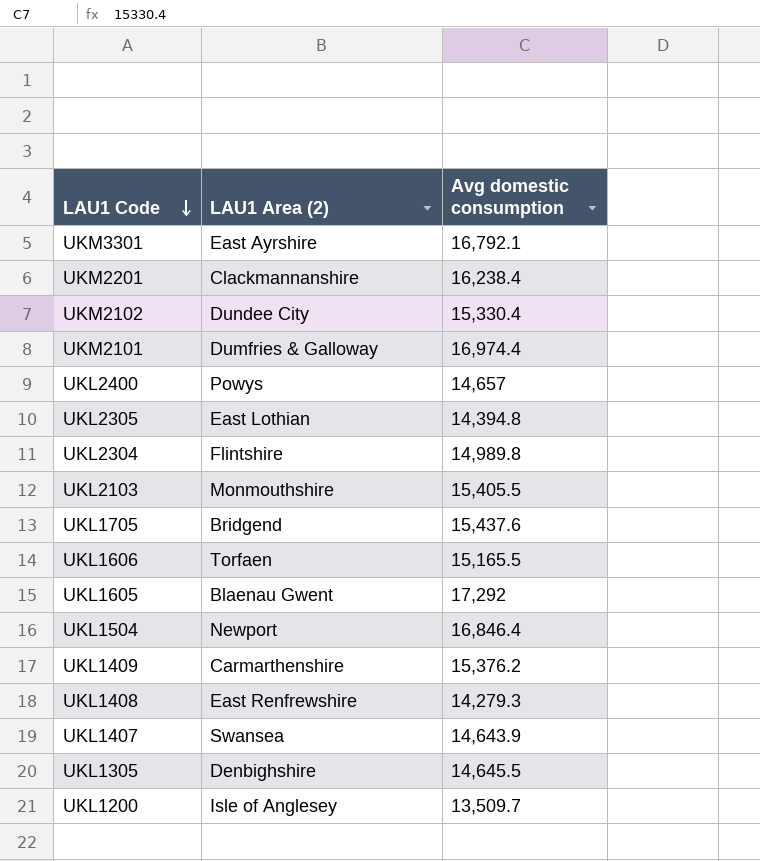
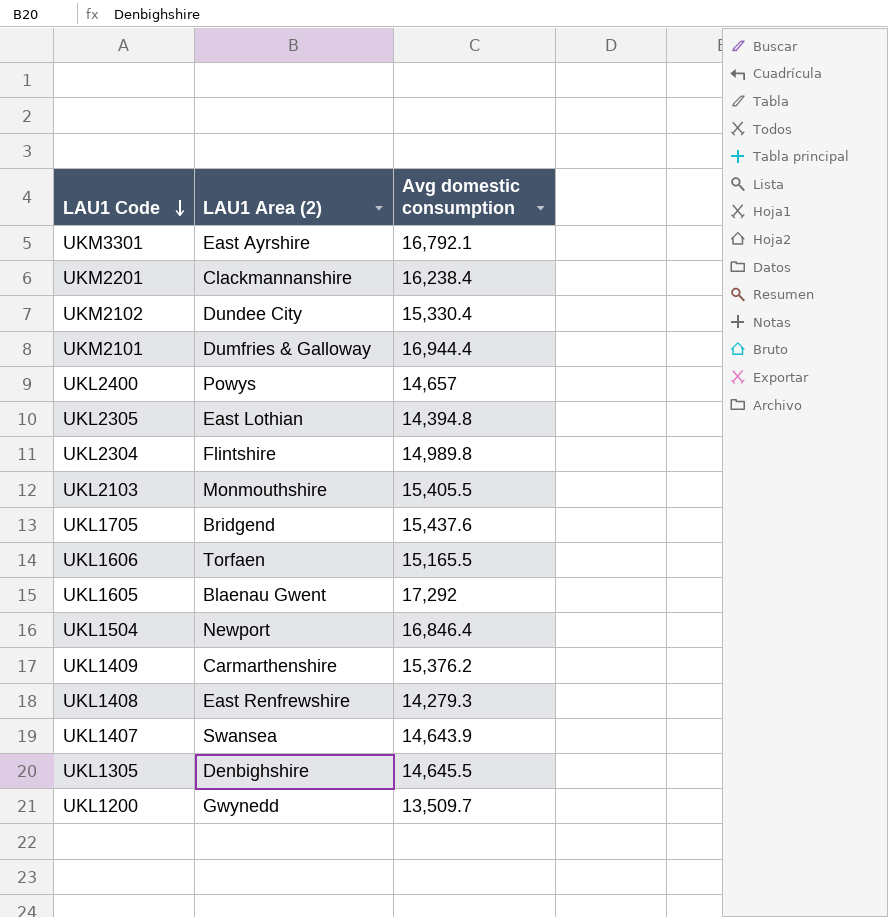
UKM2101 | Avg domestic consumption: 16,974.4 -> 16,944.4
UKL1200 | LAU1 Area (2): Isle of Anglesey -> Gwynedd

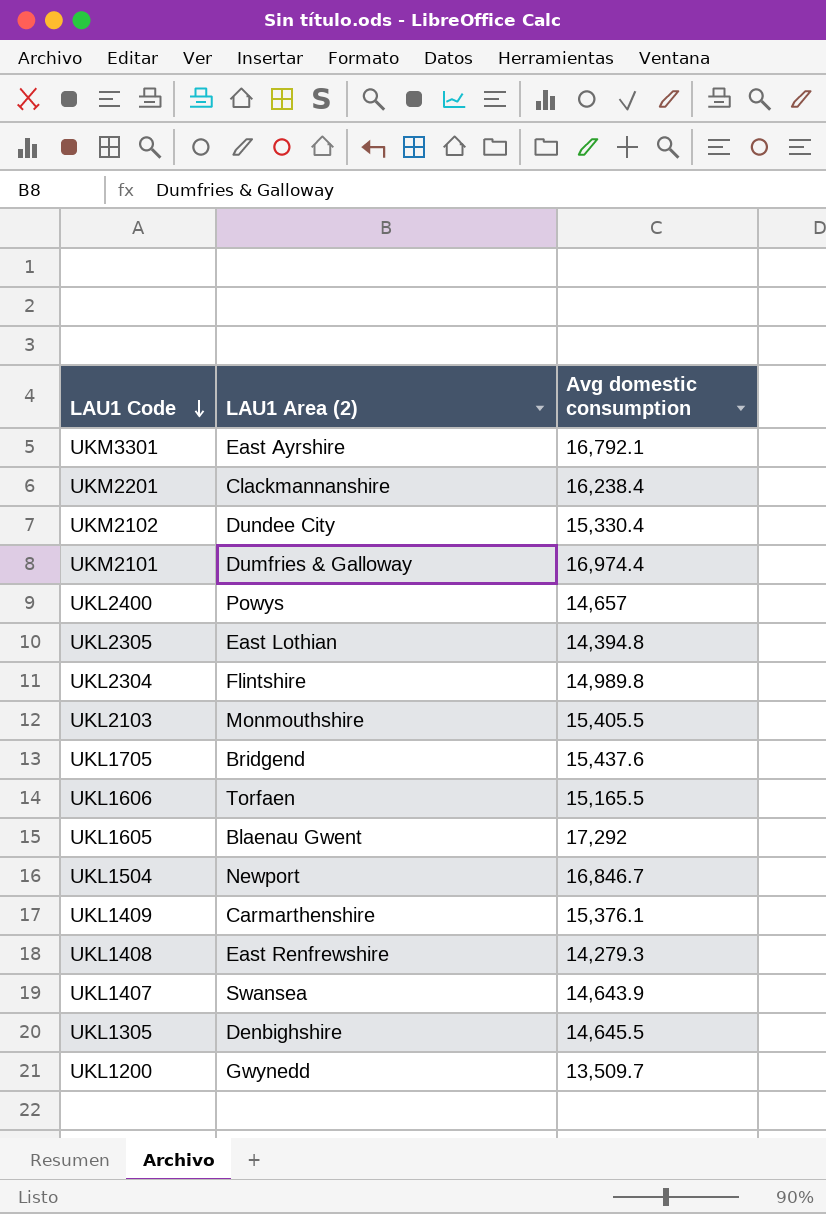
UKM2101 | Avg domestic consumption: 16,944.4 -> 16,974.4
UKL1504 | Avg domestic consumption: 16,846.4 -> 16,846.7
UKL1409 | Avg domestic consumption: 15,376.2 -> 15,376.1

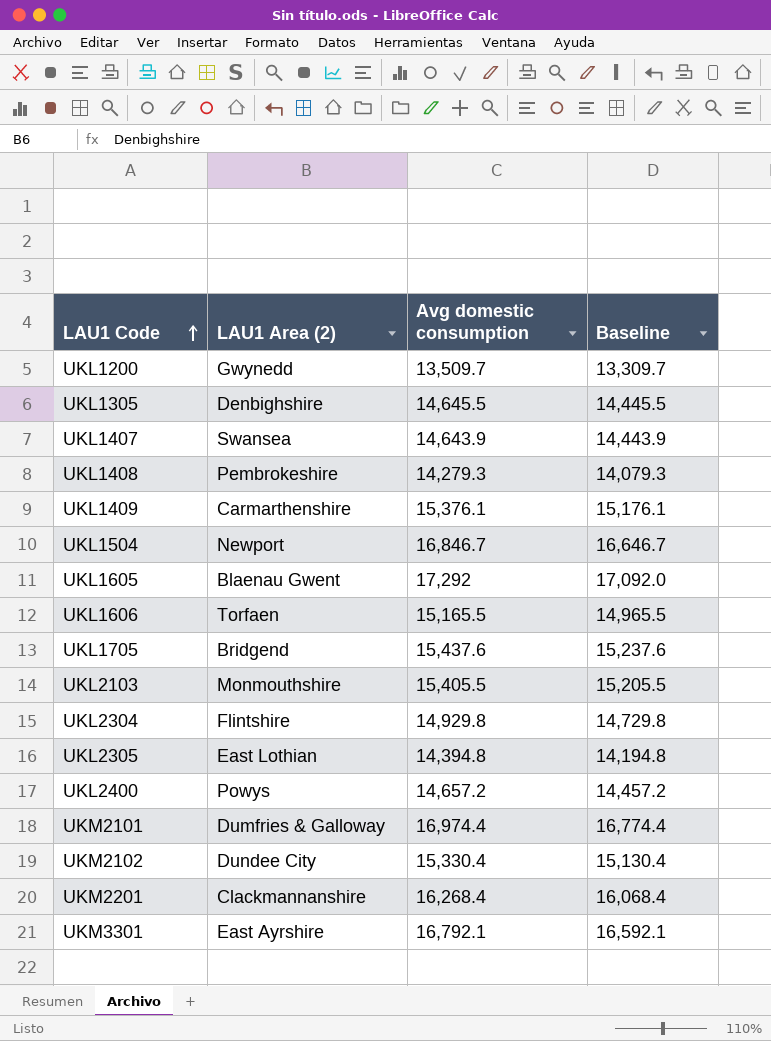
row order: LAU1 Code descending -> LAU1 Code ascending
column Baseline | formula: none -> [Avg domestic consumption] - 200
UKL1408 | LAU1 Area (2): East Renfrewshire -> Pembrokeshire
UKL2304 | Avg domestic consumption: 14,989.8 -> 14,929.8
UKL2400 | Avg domestic consumption: 14,657 -> 14,657.2
UKM2201 | Avg domestic consumption: 16,238.4 -> 16,268.4

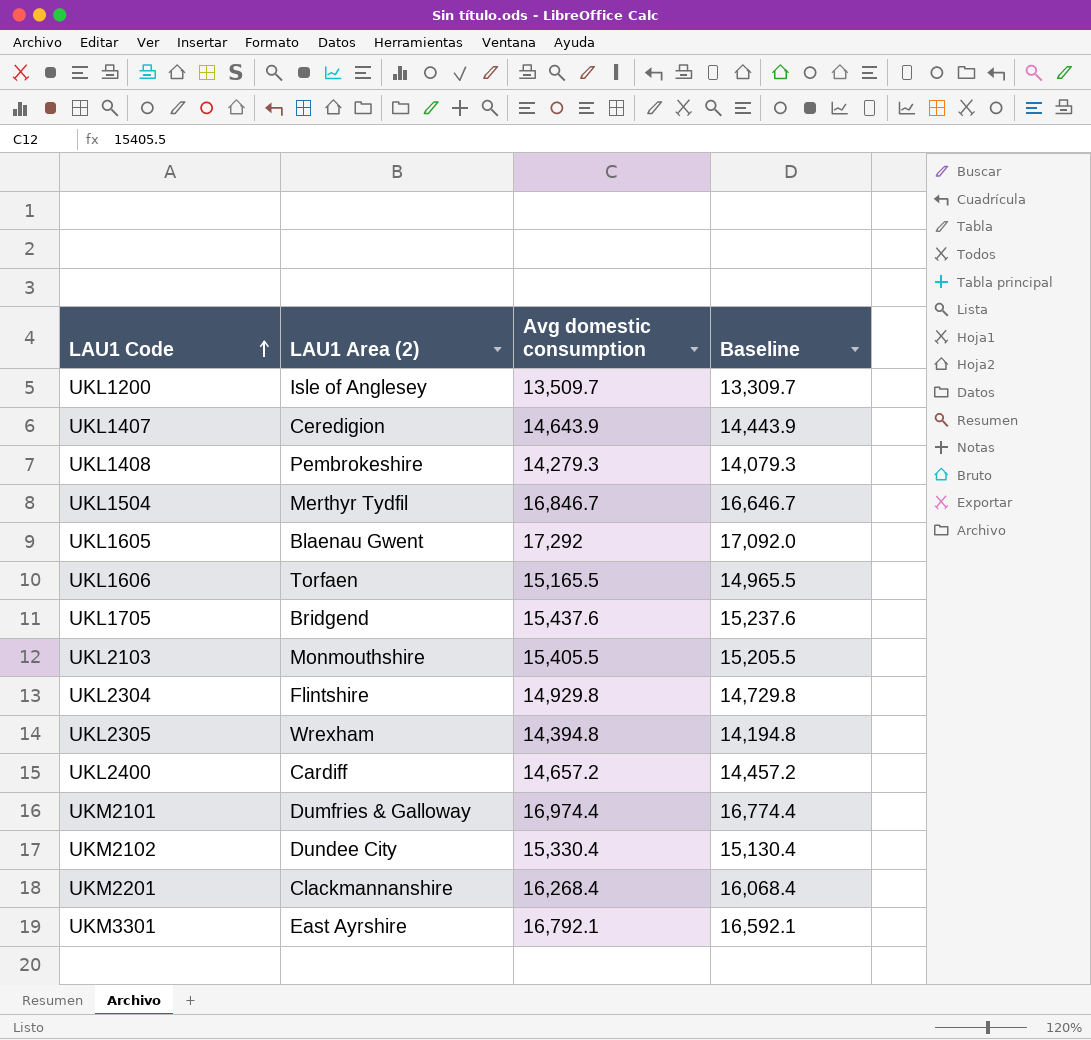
row UKL1305: Denbighshire | 14,645.5 | 14,445.5 -> none
row UKL1409: Carmarthenshire | 15,376.1 | 15,176.1 -> none
UKL1200 | LAU1 Area (2): Gwynedd -> Isle of Anglesey
UKL1407 | LAU1 Area (2): Swansea -> Ceredigion
UKL1504 | LAU1 Area (2): Newport -> Merthyr Tydfil
UKL2305 | LAU1 Area (2): East Lothian -> Wrexham
UKL2400 | LAU1 Area (2): Powys -> Cardiff

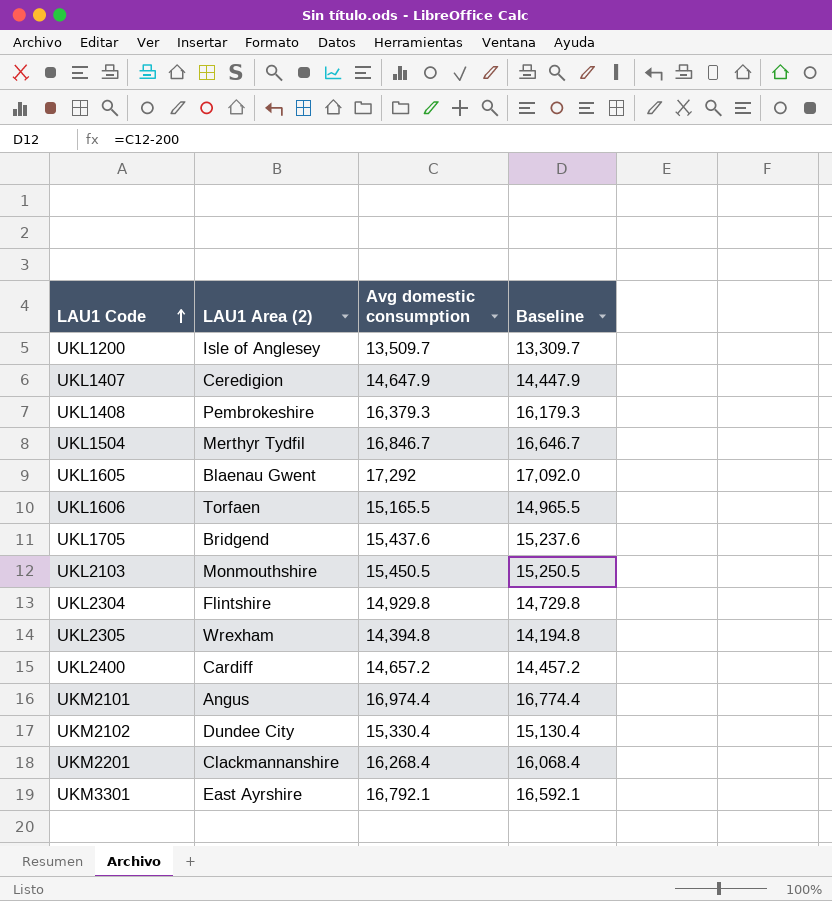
UKL1407 | Avg domestic consumption: 14,643.9 -> 14,647.9
UKL1407 | Baseline: 14,443.9 -> 14,447.9
UKL1408 | Avg domestic consumption: 14,279.3 -> 16,379.3
UKL1408 | Baseline: 14,079.3 -> 16,179.3
UKL2103 | Avg domestic consumption: 15,405.5 -> 15,450.5
UKL2103 | Baseline: 15,205.5 -> 15,250.5
UKM2101 | LAU1 Area (2): Dumfries & Galloway -> Angus

